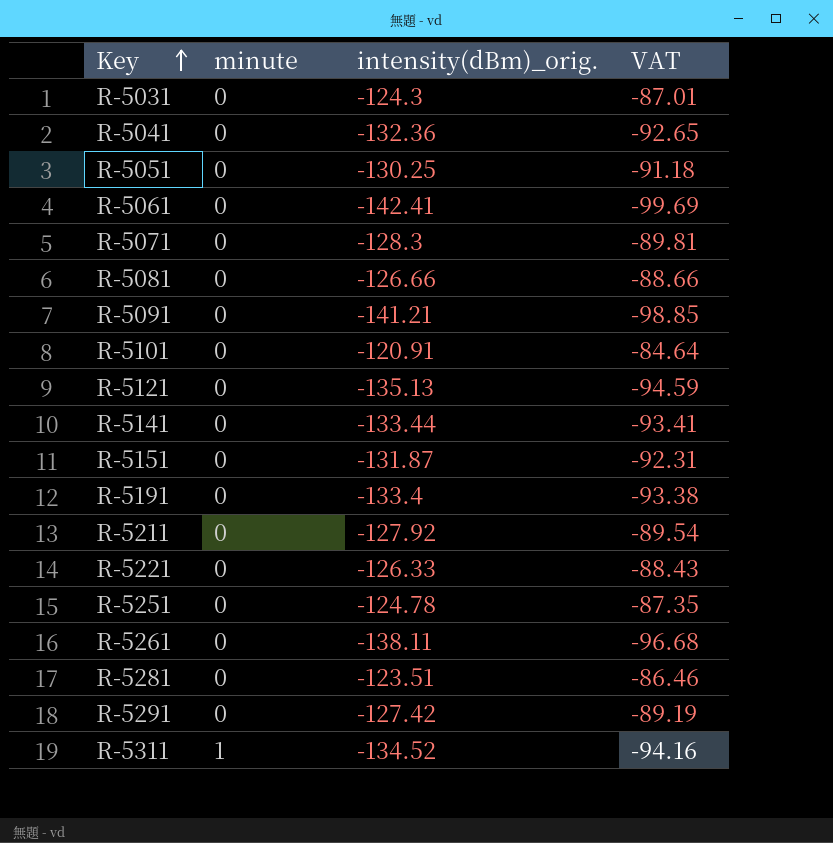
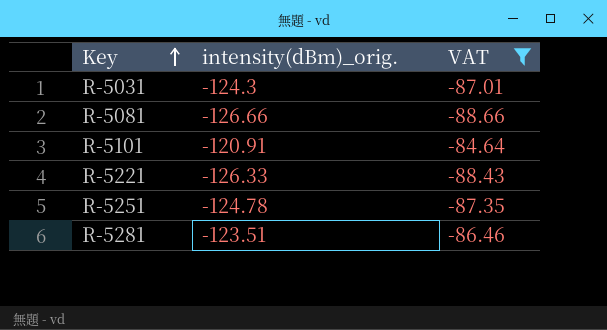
filter: none -> VAT >= -88.66
column minute | position: 2 -> none

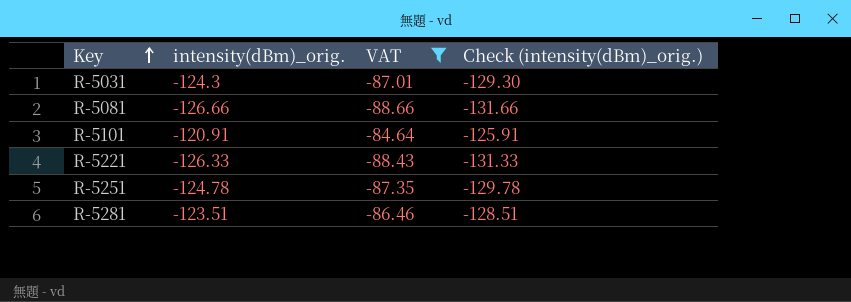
column Check (intensity(dBm)_orig.) | formula: none -> [intensity(dBm)_orig.] - 5

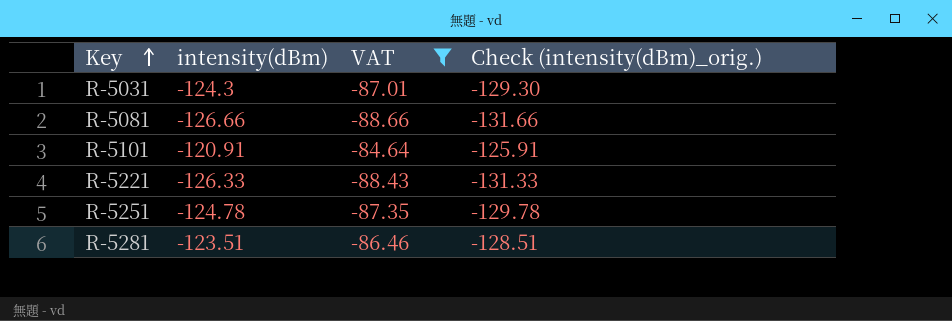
column name: intensity(dBm)_orig. -> intensity(dBm)

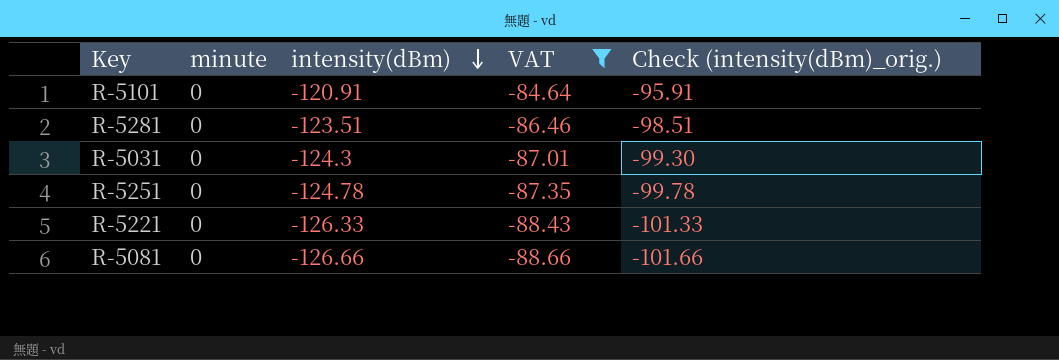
row order: Key ascending -> intensity(dBm) descending
column minute | position: none -> 2
column Check (intensity(dBm)_orig.) | formula: [intensity(dBm)] - 5 -> [intensity(dBm)] + 25

